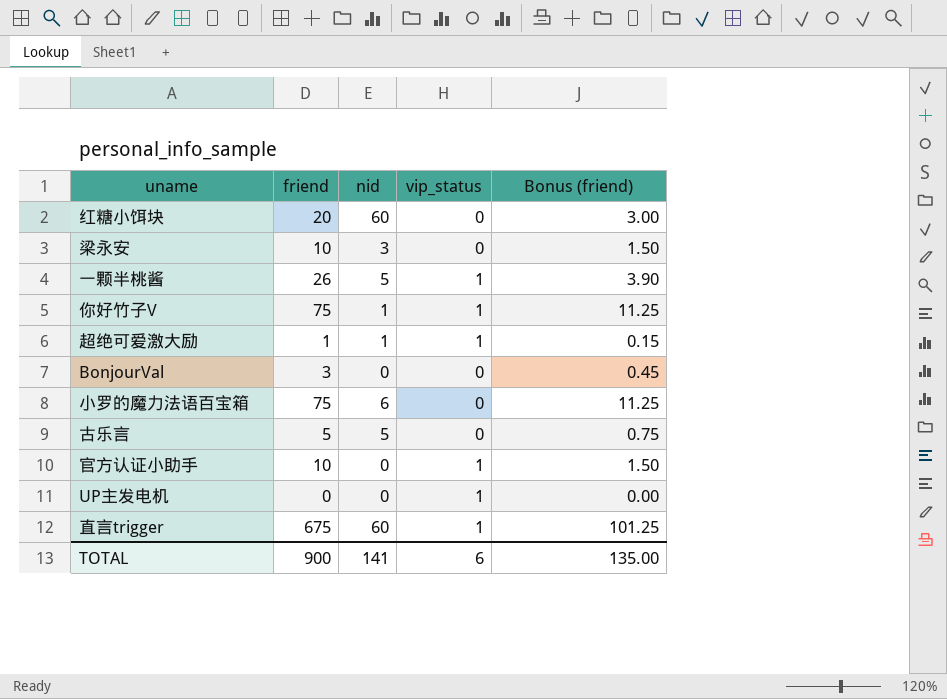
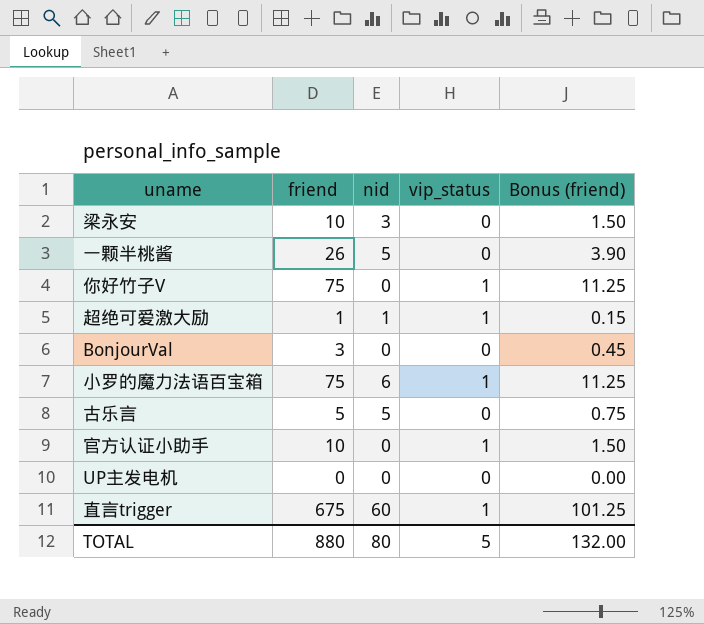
row 红糖小饵块: 20 | 60 | 0 | 3.00 -> none
一颗半桃酱 | vip_status: 1 -> 0
你好竹子V | nid: 1 -> 0
小罗的魔力法语百宝箱 | vip_status: 0 -> 1
UP主发电机 | vip_status: 1 -> 0
TOTAL | friend: 900 -> 880
TOTAL | nid: 141 -> 80
TOTAL | vip_status: 6 -> 5
TOTAL | Bonus (friend): 135.00 -> 132.00

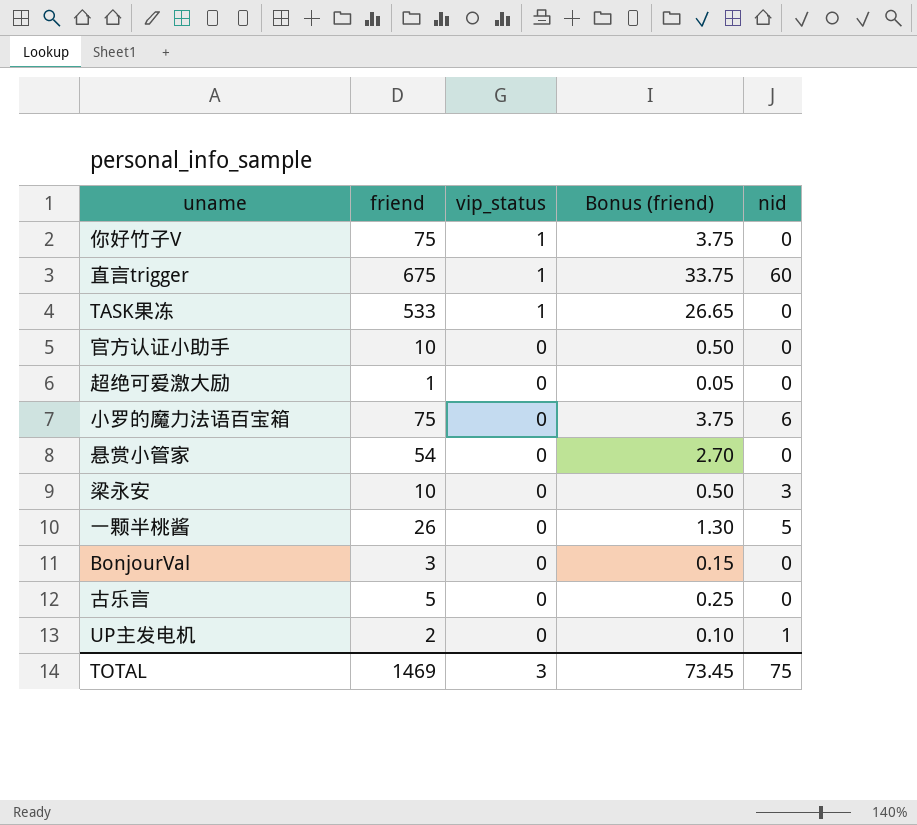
row order: none -> vip_status descending
column Bonus (friend) | formula: [friend] * 0.15 -> [friend] * 0.05
column nid | position: 3 -> 5
row TASK果冻: none -> 533 | 1 | 26.65 | 0
官方认证小助手 | vip_status: 1 -> 0
超绝可爱激大励 | vip_status: 1 -> 0
超绝可爱激大励 | nid: 1 -> 0
小罗的魔力法语百宝箱 | vip_status: 1 -> 0
row 悬赏小管家: none -> 54 | 0 | 2.70 | 0
古乐言 | nid: 5 -> 0
UP主发电机 | friend: 0 -> 2
UP主发电机 | nid: 0 -> 1
TOTAL | friend: 880 -> 1469
TOTAL | vip_status: 5 -> 3
TOTAL | Bonus (friend): 132.00 -> 73.45
TOTAL | nid: 80 -> 75

